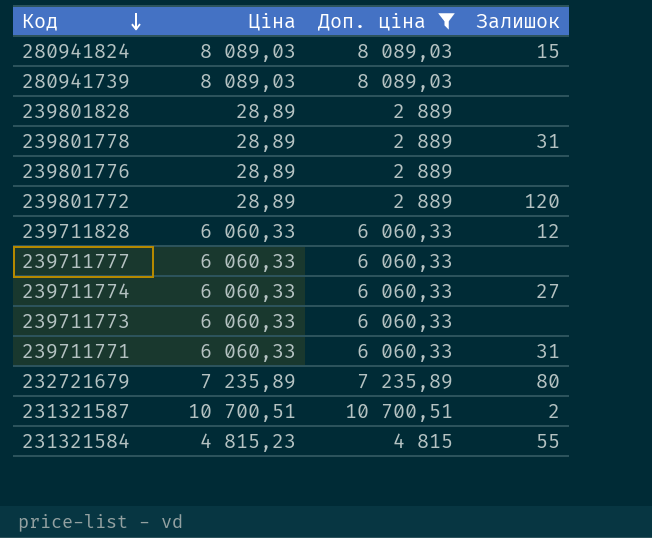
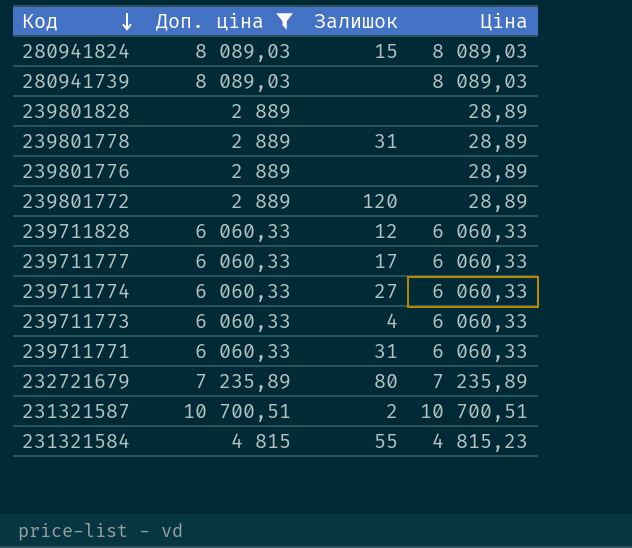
column Ціна | position: 2 -> 4
239711777 | Залишок: none -> 17
239711773 | Залишок: none -> 4

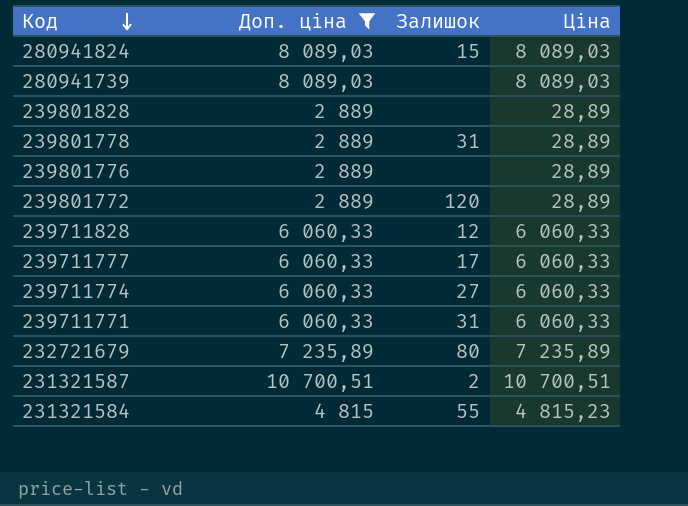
row 239711773: 6 060,33 | 4 | 6 060,33 -> none

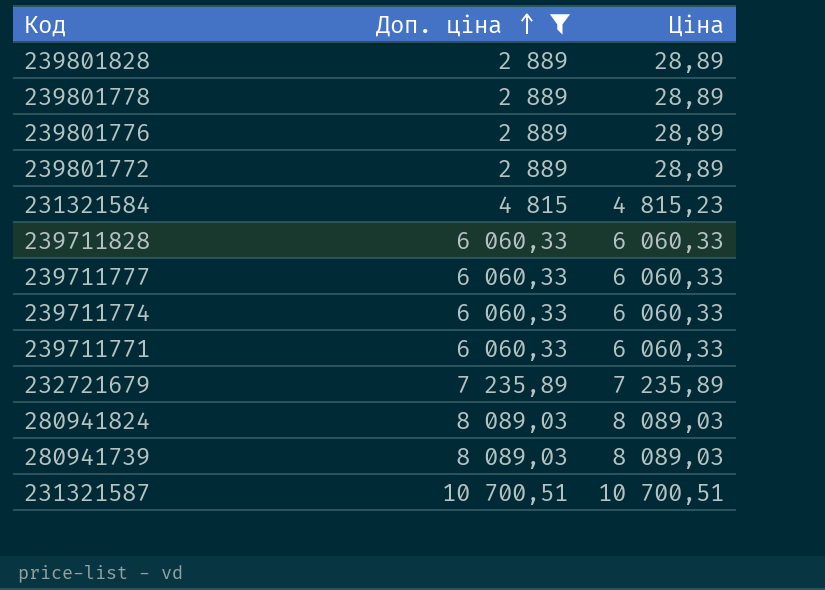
row order: Код descending -> Доп. ціна ascending
column Залишок | position: 3 -> none

